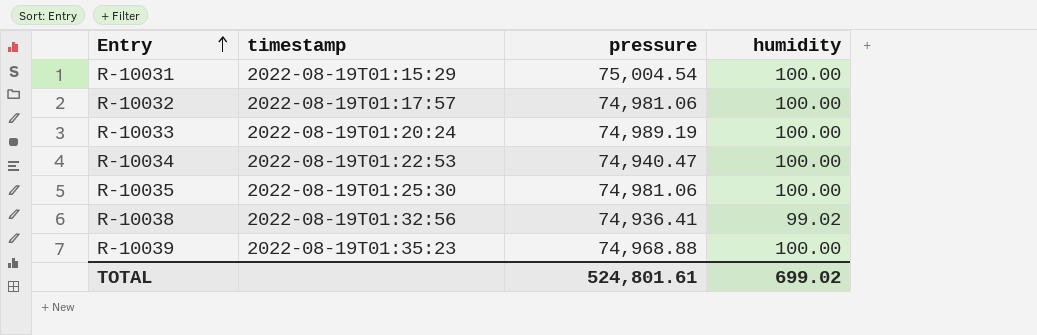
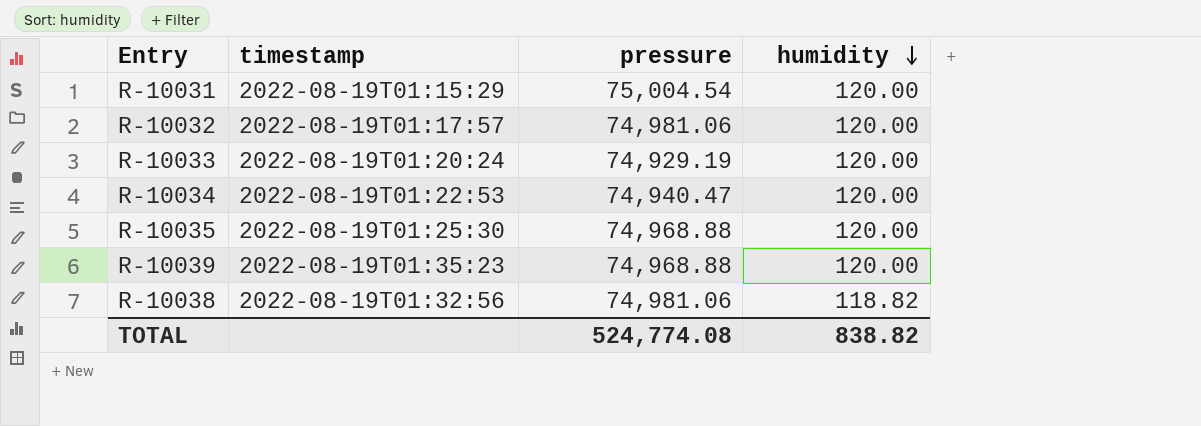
row order: Entry ascending -> humidity descending
R-10031 | humidity: 100.00 -> 120.00
R-10032 | humidity: 100.00 -> 120.00
R-10033 | pressure: 74,989.19 -> 74,929.19
R-10033 | humidity: 100.00 -> 120.00
R-10034 | humidity: 100.00 -> 120.00
R-10035 | pressure: 74,981.06 -> 74,968.88
R-10035 | humidity: 100.00 -> 120.00
R-10039 | humidity: 100.00 -> 120.00
R-10038 | pressure: 74,936.41 -> 74,981.06
R-10038 | humidity: 99.02 -> 118.82
TOTAL | pressure: 524,801.61 -> 524,774.08
TOTAL | humidity: 699.02 -> 838.82

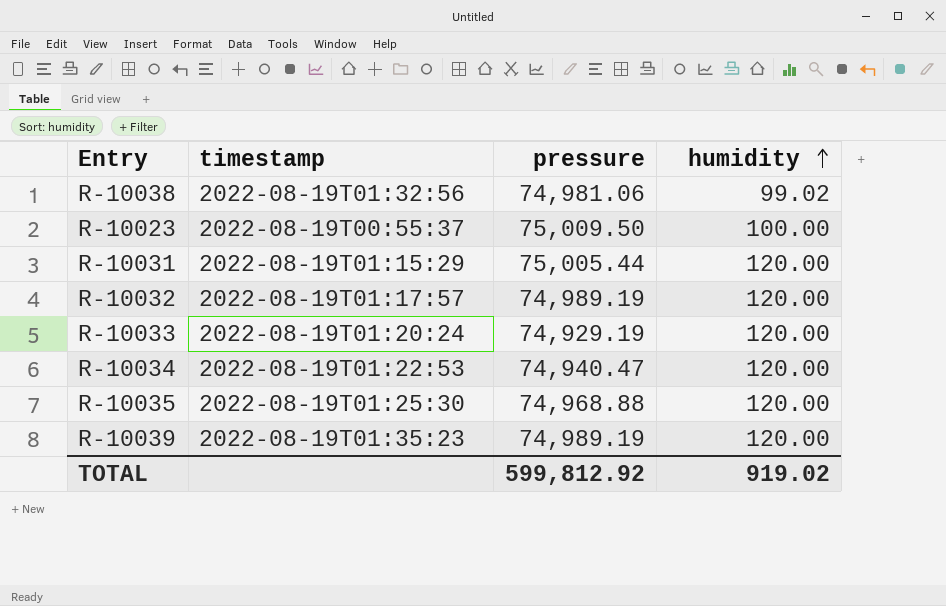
row order: humidity descending -> humidity ascending
R-10038 | humidity: 118.82 -> 99.02
row R-10023: none -> 2022-08-19T00:55:37 | 75,009.50 | 100.00
R-10031 | pressure: 75,004.54 -> 75,005.44
R-10032 | pressure: 74,981.06 -> 74,989.19
R-10039 | pressure: 74,968.88 -> 74,989.19
TOTAL | pressure: 524,774.08 -> 599,812.92
TOTAL | humidity: 838.82 -> 919.02

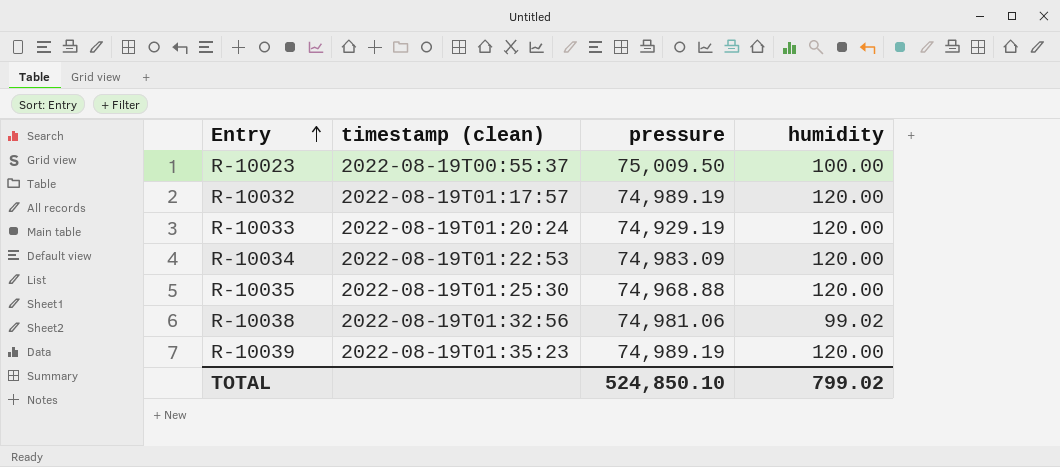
row order: humidity ascending -> Entry ascending
column name: timestamp -> timestamp (clean)
row R-10031: 2022-08-19T01:15:29 | 75,005.44 | 120.00 -> none
R-10034 | pressure: 74,940.47 -> 74,983.09
TOTAL | pressure: 599,812.92 -> 524,850.10
TOTAL | humidity: 919.02 -> 799.02

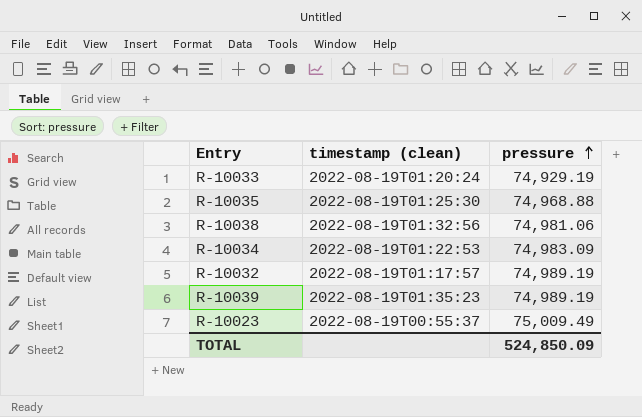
row order: Entry ascending -> pressure ascending
column humidity | position: 4 -> none
R-10023 | pressure: 75,009.50 -> 75,009.49
TOTAL | pressure: 524,850.10 -> 524,850.09

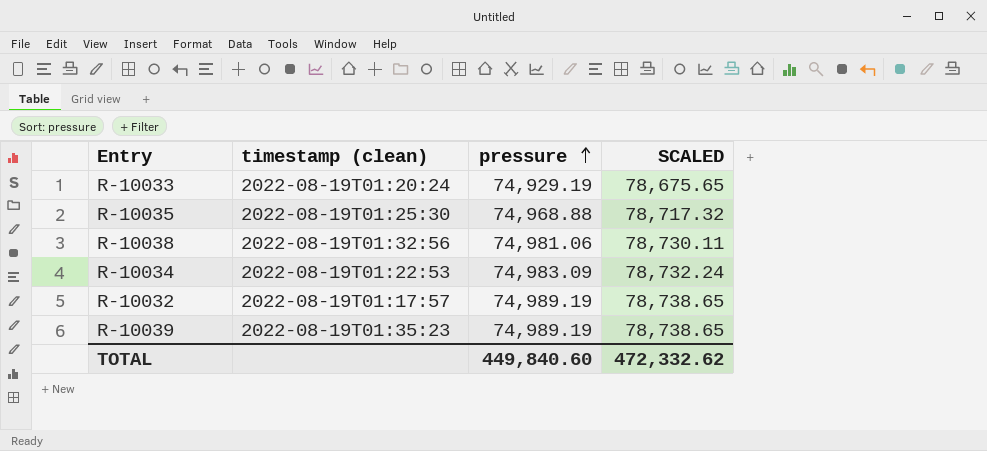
column SCALED | formula: none -> [pressure] * 1.05
row R-10023: 2022-08-19T00:55:37 | 75,009.49 -> none
TOTAL | pressure: 524,850.09 -> 449,840.60

